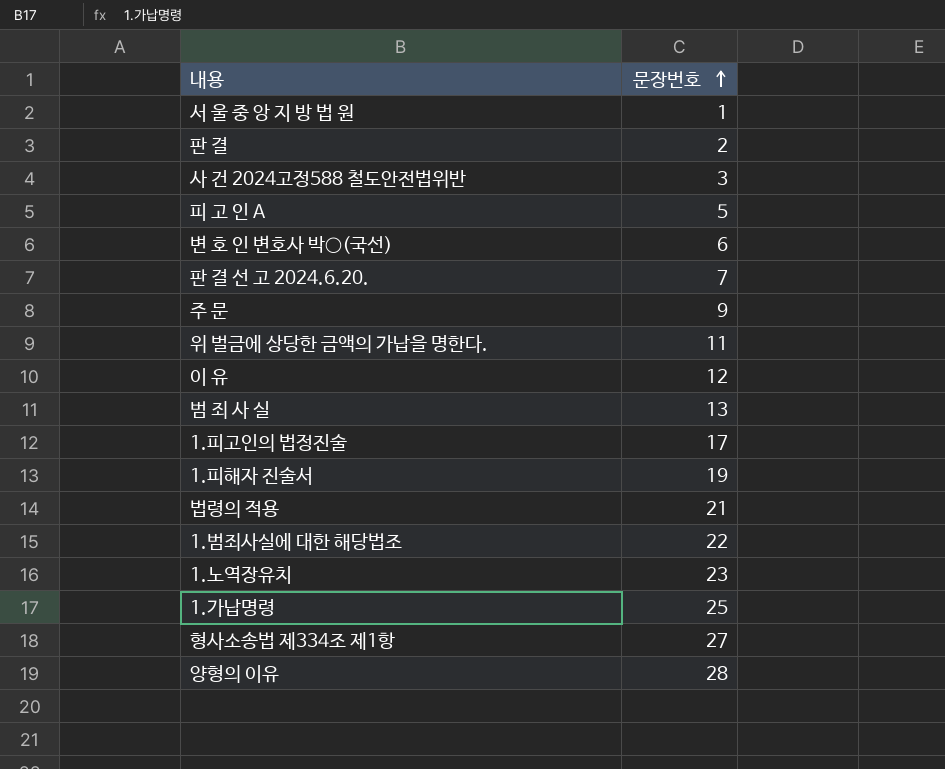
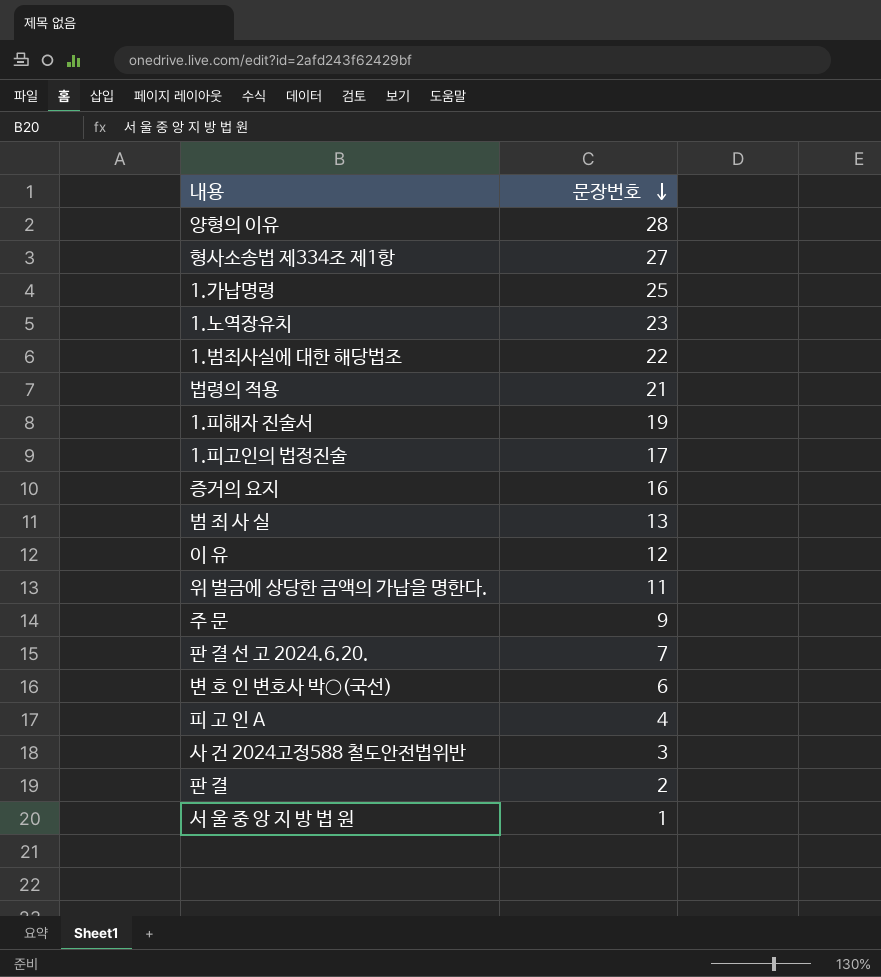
row order: 문장번호 ascending -> 문장번호 descending
row 증거의 요지: none -> 16
피 고 인 A | 문장번호: 5 -> 4

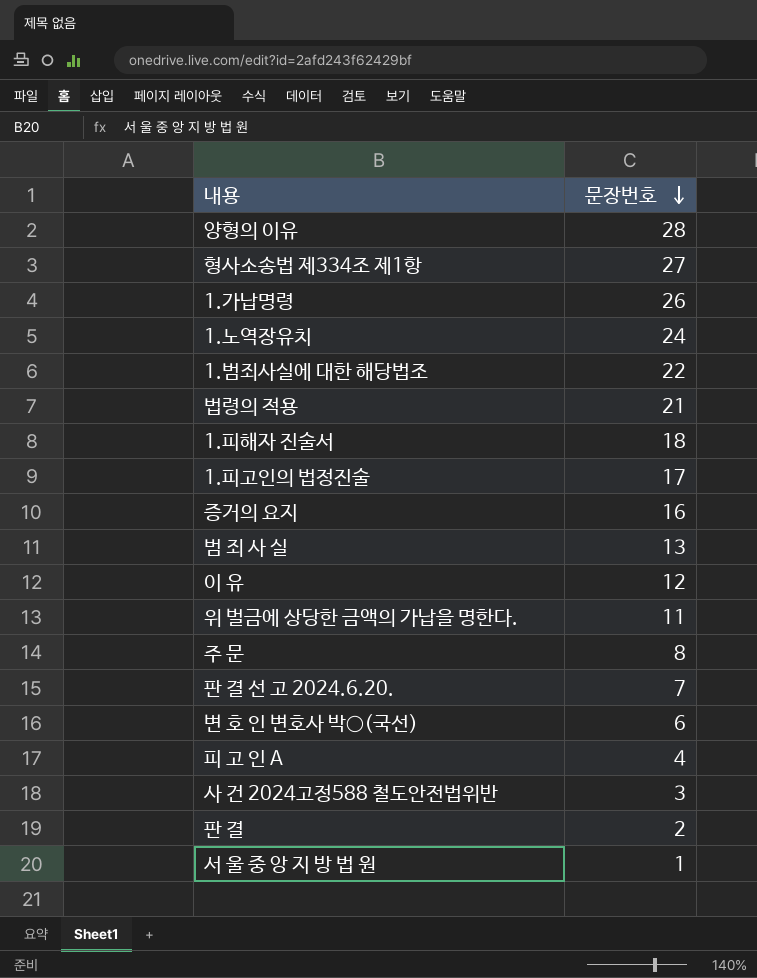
1.가납명령 | 문장번호: 25 -> 26
1.노역장유치 | 문장번호: 23 -> 24
1.피해자 진술서 | 문장번호: 19 -> 18
주 문 | 문장번호: 9 -> 8

